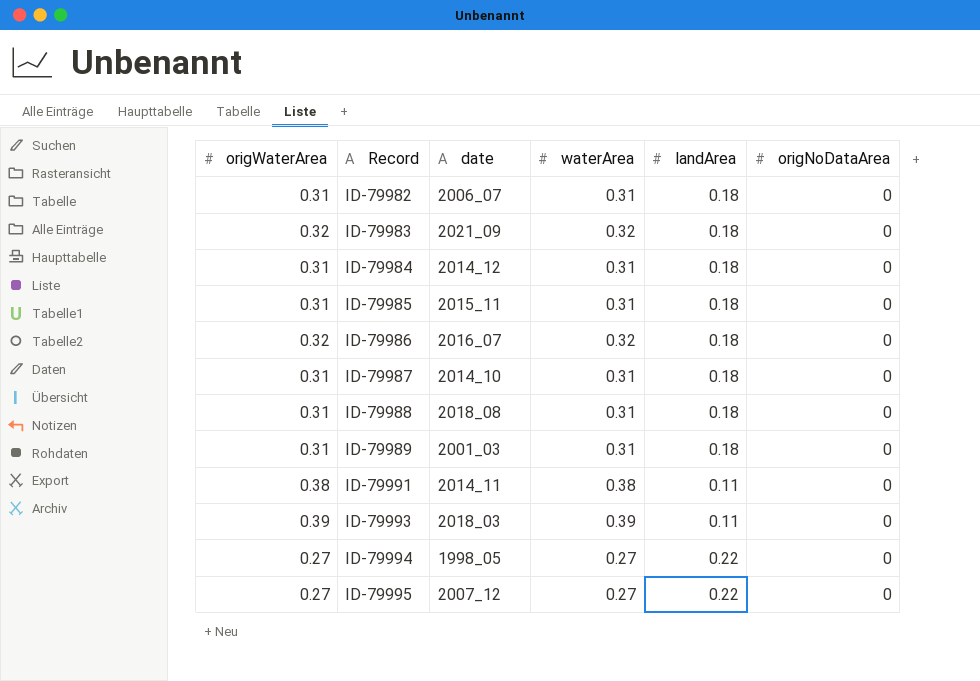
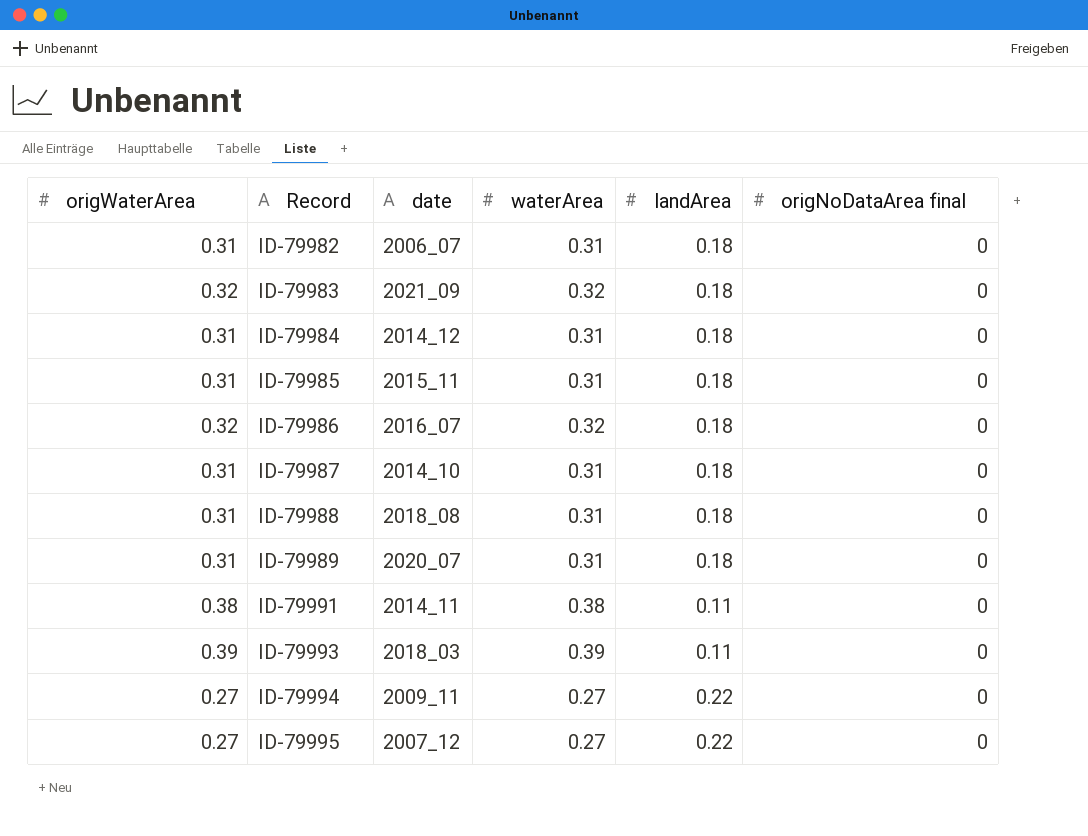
column name: origNoDataArea -> origNoDataArea final
ID-79989 | date: 2001_03 -> 2020_07
ID-79994 | date: 1998_05 -> 2009_11

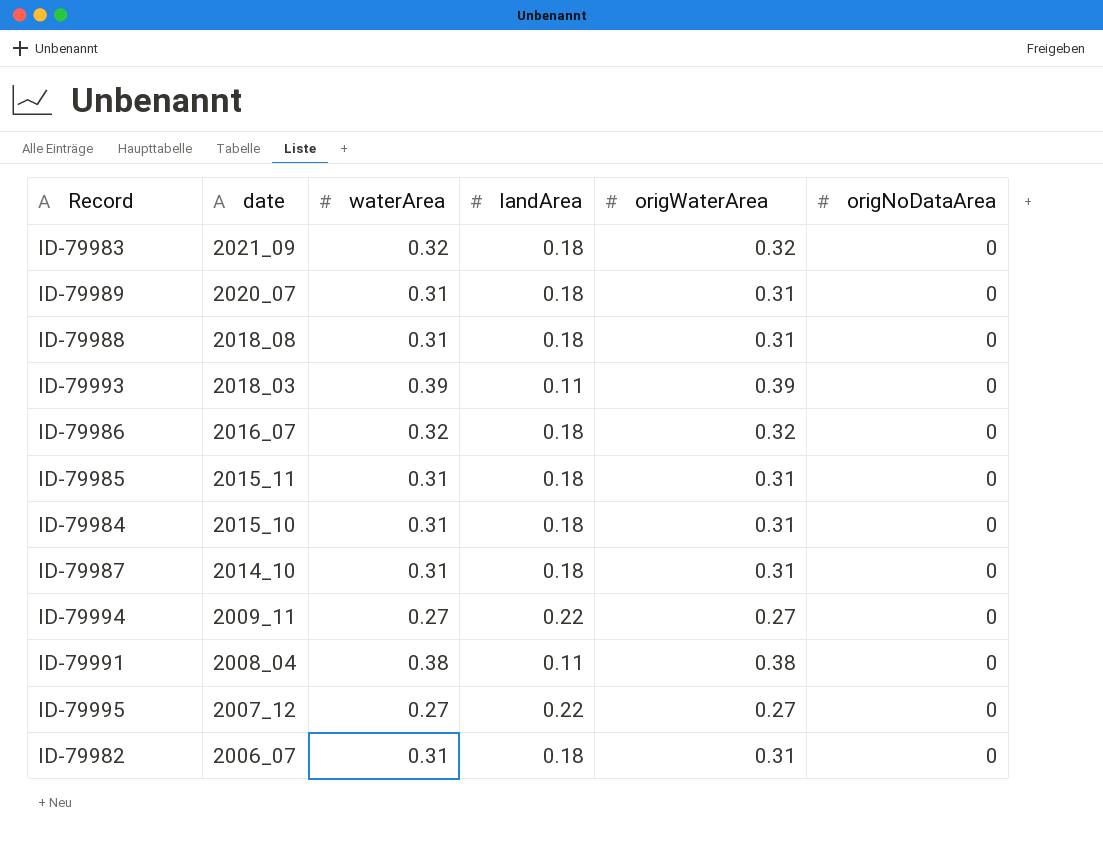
row order: Record ascending -> date descending
column origWaterArea | position: 1 -> 5
column name: origNoDataArea final -> origNoDataArea
ID-79984 | date: 2014_12 -> 2015_10
ID-79991 | date: 2014_11 -> 2008_04

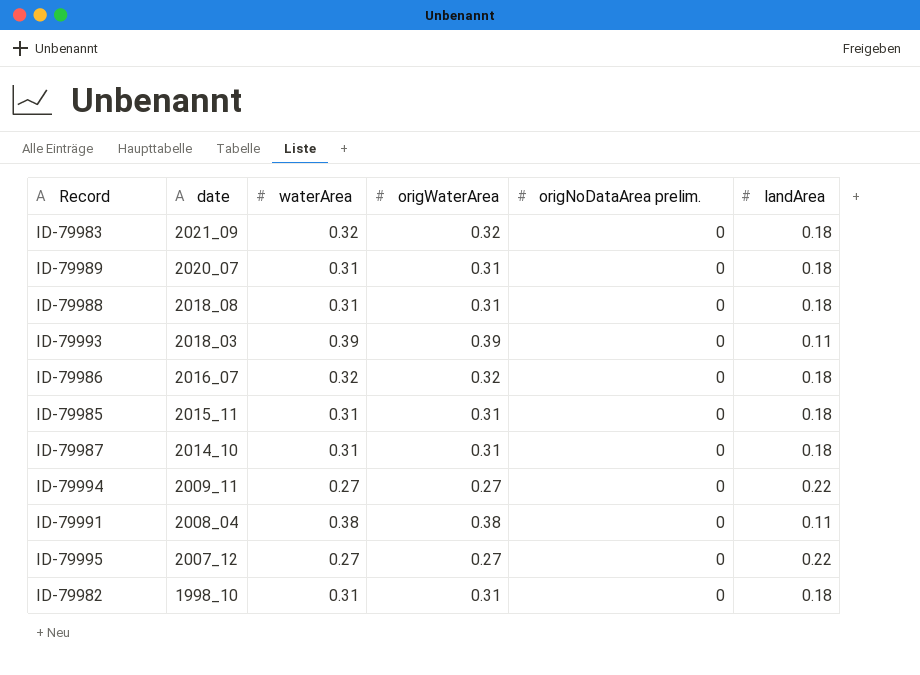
column name: origNoDataArea -> origNoDataArea prelim.
column landArea | position: 4 -> 6
row ID-79984: 2015_10 | 0.31 | 0.18 | 0.31 | 0 -> none
ID-79982 | date: 2006_07 -> 1998_10

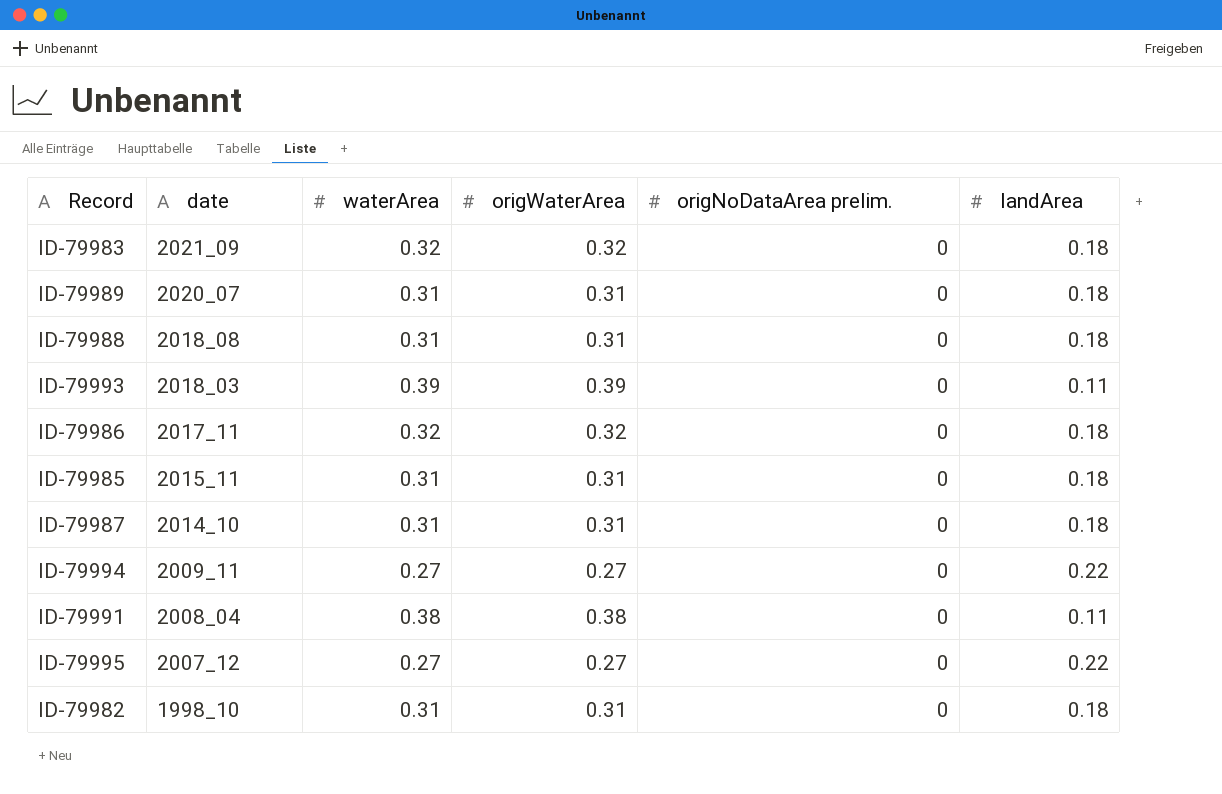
ID-79986 | date: 2016_07 -> 2017_11

